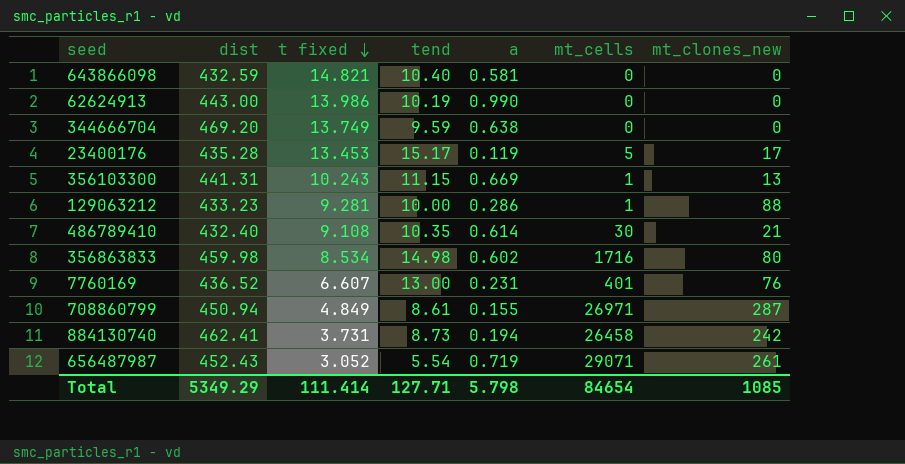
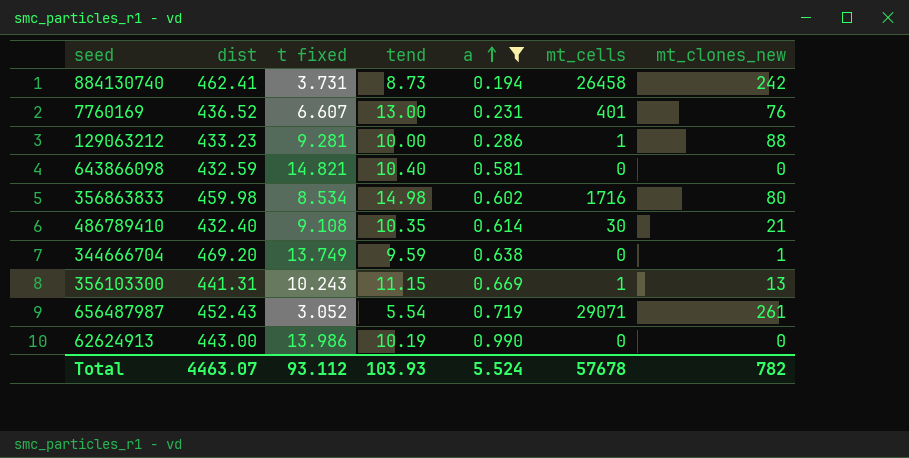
filter: none -> a >= 0.194
row order: t fixed descending -> a ascending
344666704 | mt_clones_new: 0 -> 1
Total | dist: 5349.29 -> 4463.07
Total | t fixed: 111.414 -> 93.112
Total | tend: 127.71 -> 103.93
Total | a: 5.798 -> 5.524
Total | mt_cells: 84654 -> 57678
Total | mt_clones_new: 1085 -> 782

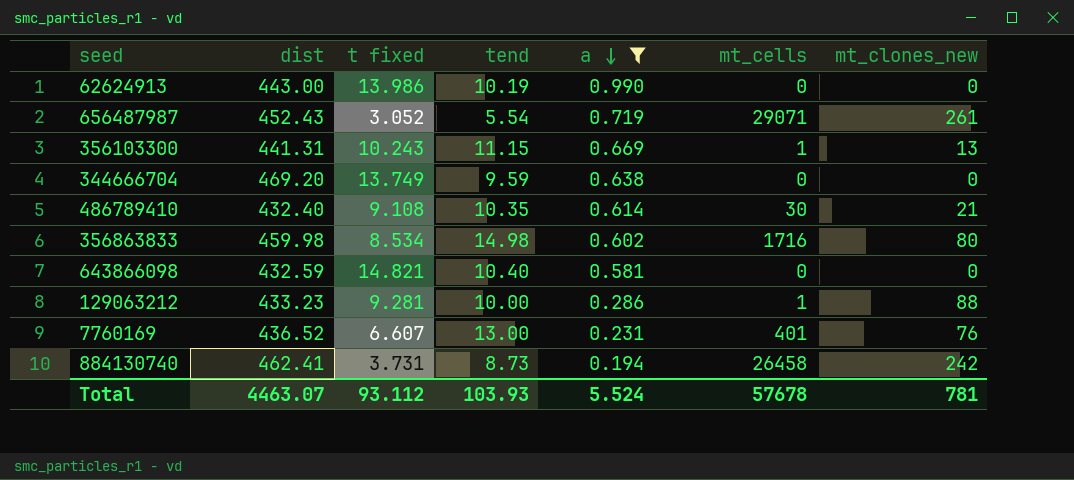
row order: a ascending -> a descending
344666704 | mt_clones_new: 1 -> 0
Total | mt_clones_new: 782 -> 781

